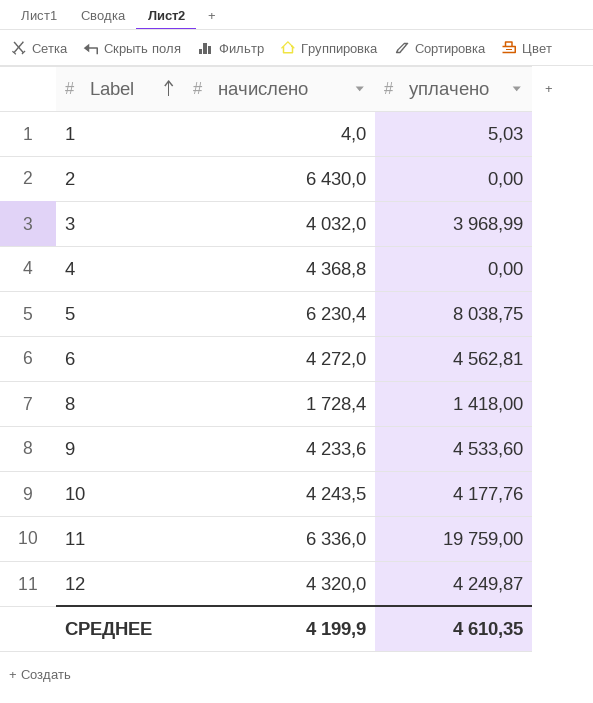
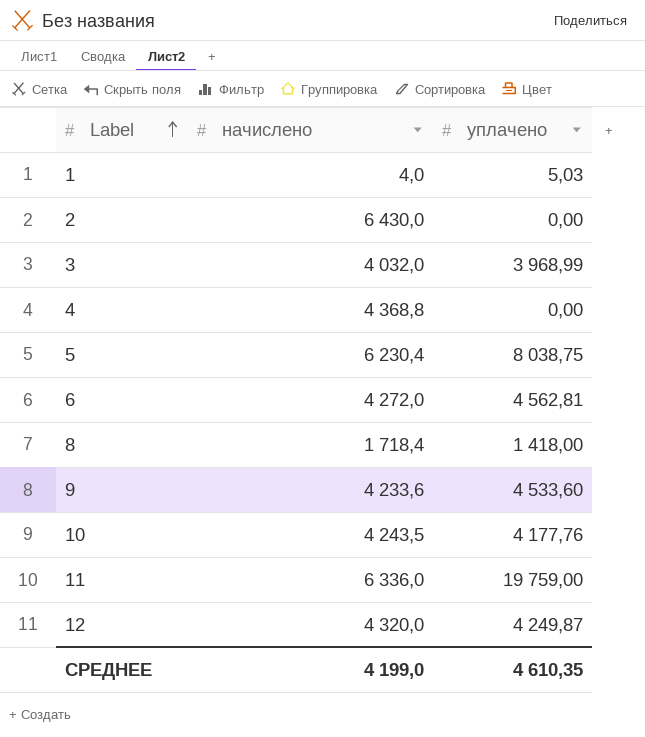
8 | начислено: 1 728,4 -> 1 718,4
СРЕДНЕЕ | начислено: 4 199,9 -> 4 199,0

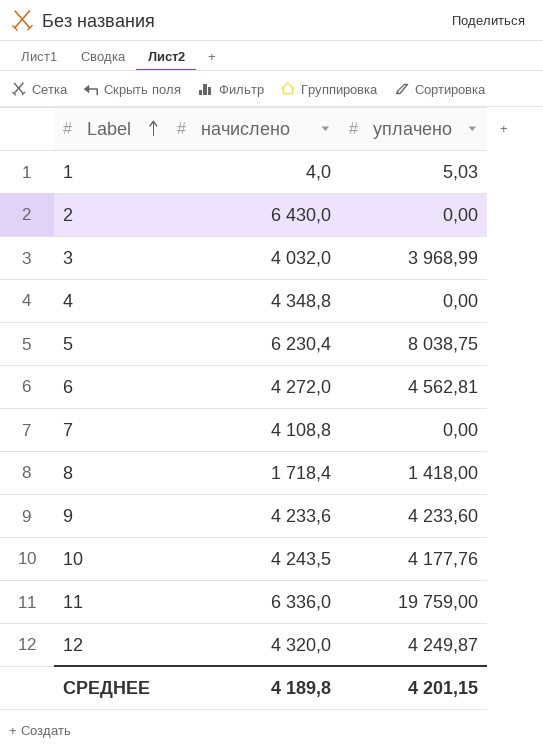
4 | начислено: 4 368,8 -> 4 348,8
row 7: none -> 4 108,8 | 0,00
9 | уплачено: 4 533,60 -> 4 233,60
СРЕДНЕЕ | начислено: 4 199,0 -> 4 189,8
СРЕДНЕЕ | уплачено: 4 610,35 -> 4 201,15

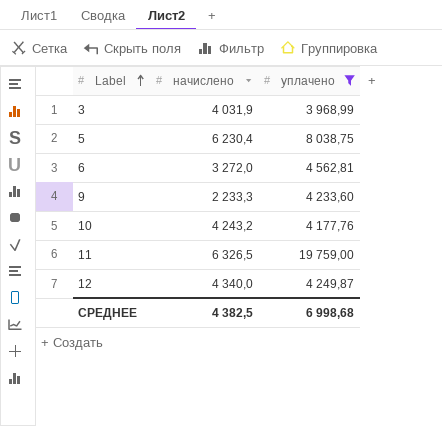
filter: none -> уплачено >= 3 968,99
3 | начислено: 4 032,0 -> 4 031,9
6 | начислено: 4 272,0 -> 3 272,0
9 | начислено: 4 233,6 -> 2 233,3
10 | начислено: 4 243,5 -> 4 243,2
11 | начислено: 6 336,0 -> 6 326,5
12 | начислено: 4 320,0 -> 4 340,0
СРЕДНЕЕ | начислено: 4 189,8 -> 4 382,5
СРЕДНЕЕ | уплачено: 4 201,15 -> 6 998,68

